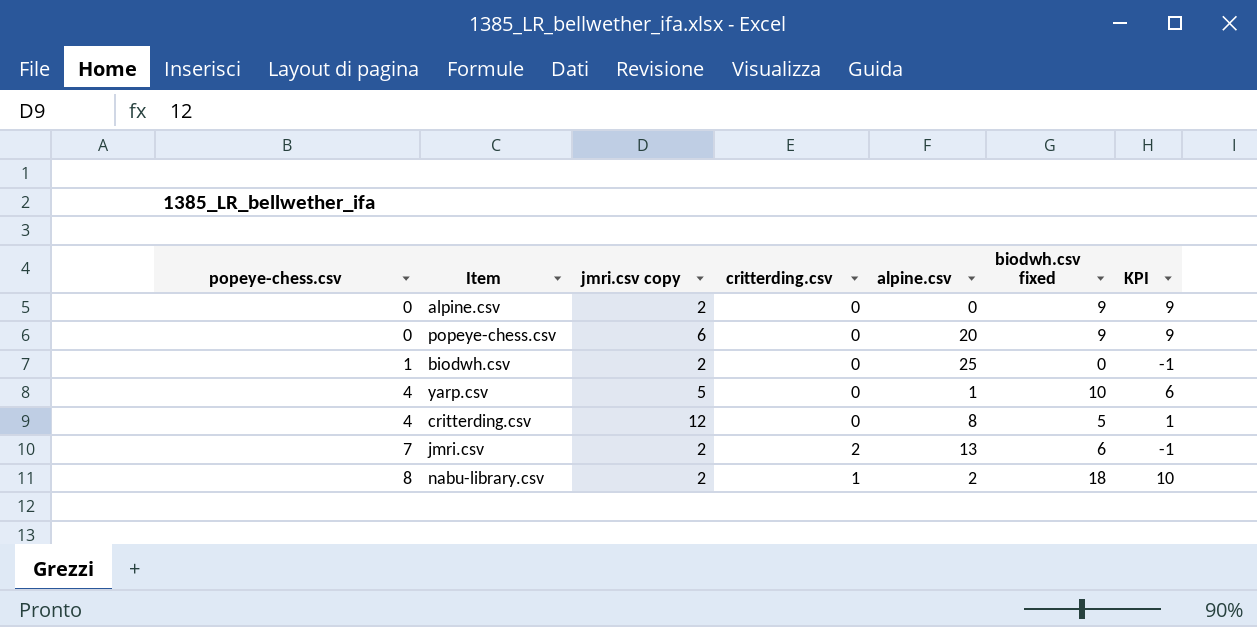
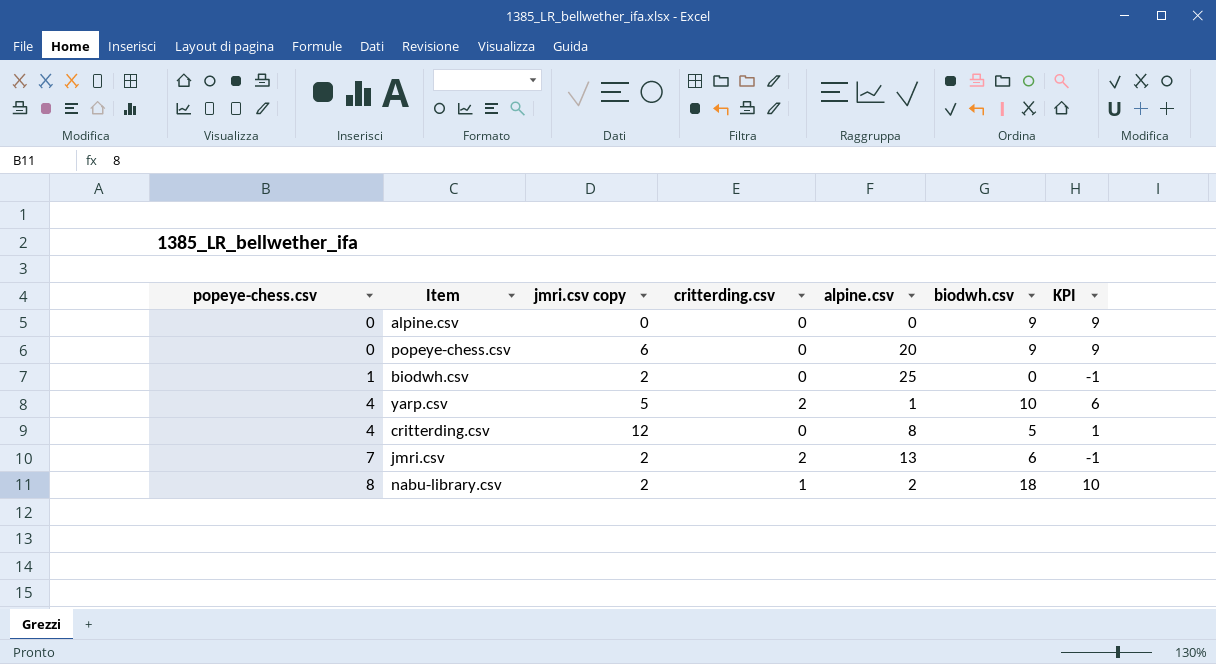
column name: biodwh.csv fixed -> biodwh.csv
alpine.csv | jmri.csv copy: 2 -> 0
yarp.csv | critterding.csv: 0 -> 2

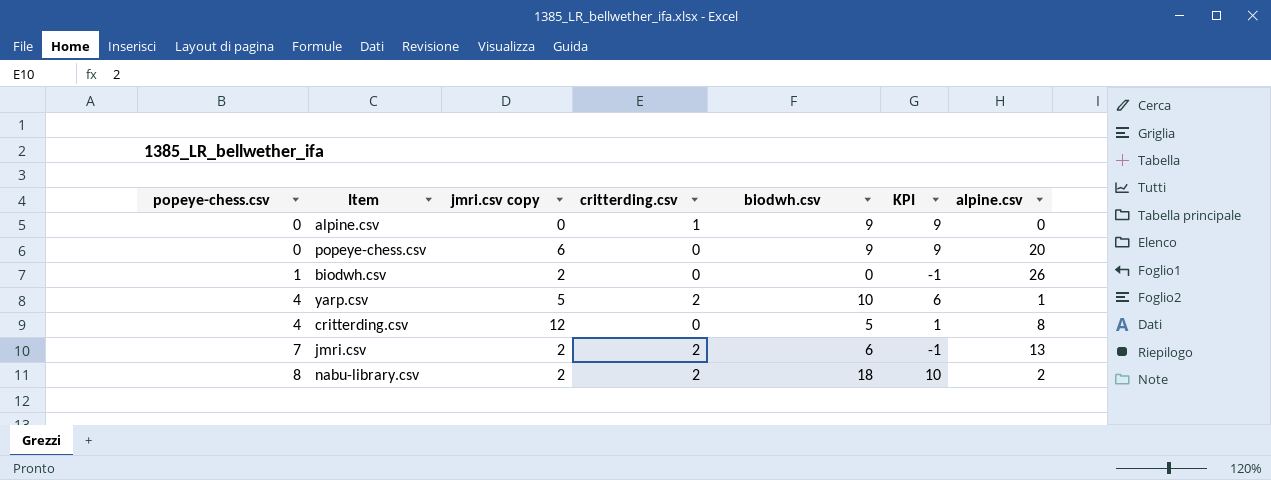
column alpine.csv | position: 5 -> 7
alpine.csv | critterding.csv: 0 -> 1
biodwh.csv | alpine.csv: 25 -> 26
nabu-library.csv | critterding.csv: 1 -> 2

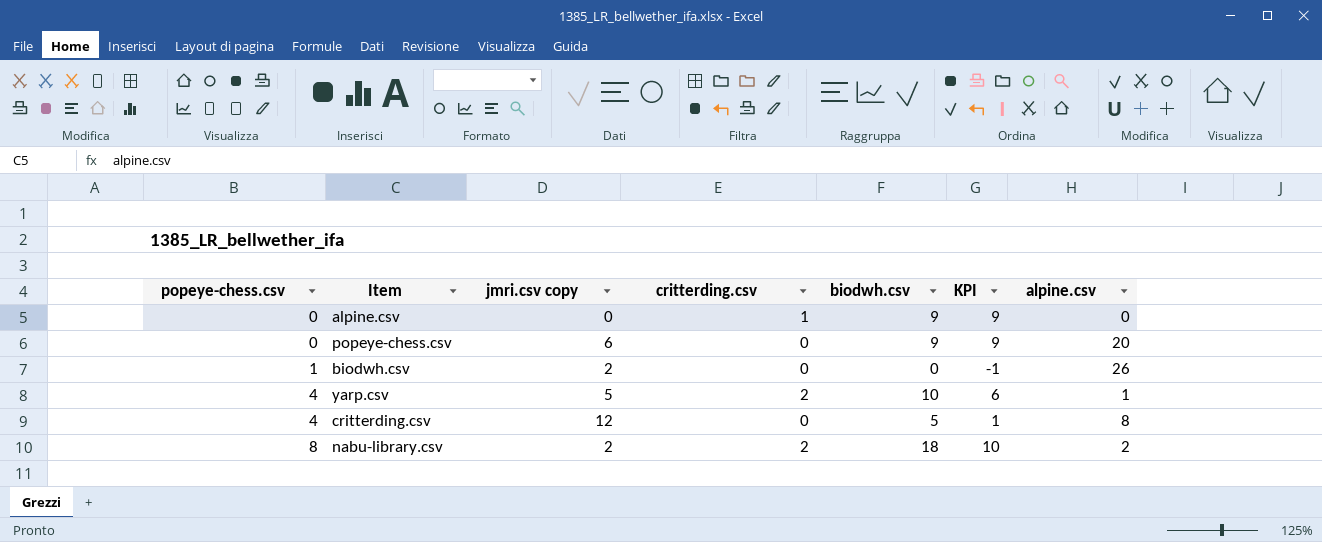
row jmri.csv: 7 | 2 | 2 | 6 | -1 | 13 -> none

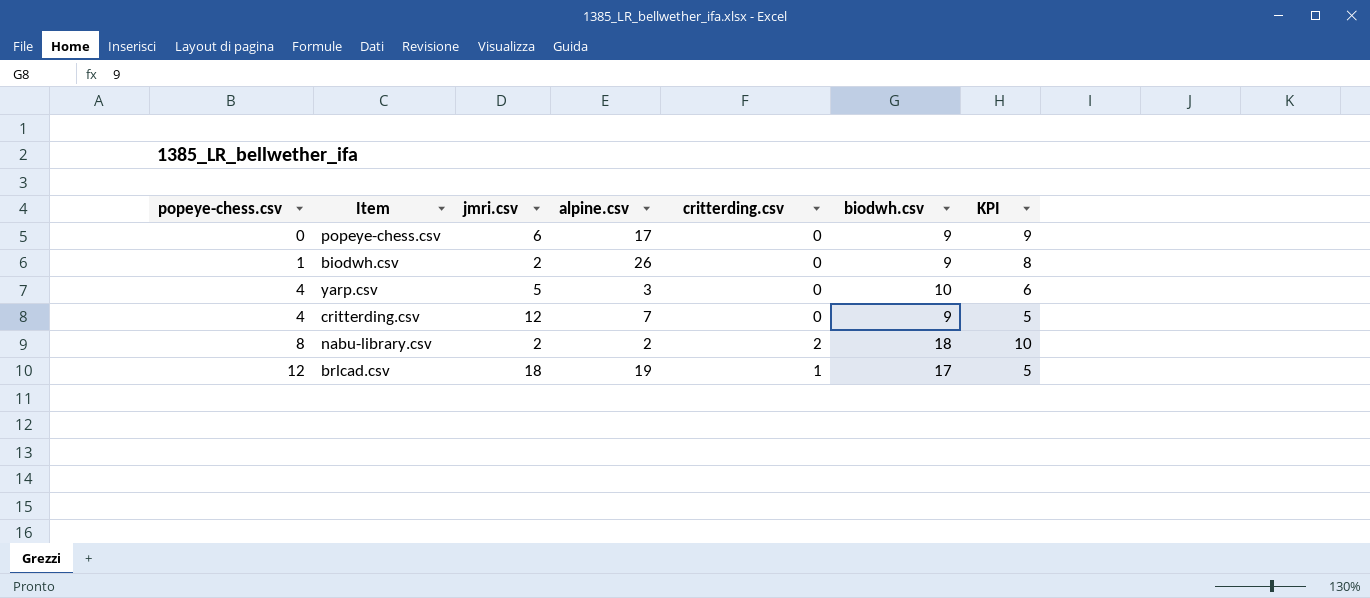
column name: jmri.csv copy -> jmri.csv
column alpine.csv | position: 7 -> 4
row alpine.csv: 0 | 0 | 1 | 9 | 9 | 0 -> none
popeye-chess.csv | alpine.csv: 20 -> 17
biodwh.csv | biodwh.csv: 0 -> 9
biodwh.csv | KPI: -1 -> 8
yarp.csv | alpine.csv: 1 -> 3
yarp.csv | critterding.csv: 2 -> 0
critterding.csv | alpine.csv: 8 -> 7
critterding.csv | biodwh.csv: 5 -> 9
critterding.csv | KPI: 1 -> 5
row brlcad.csv: none -> 12 | 18 | 19 | 1 | 17 | 5

